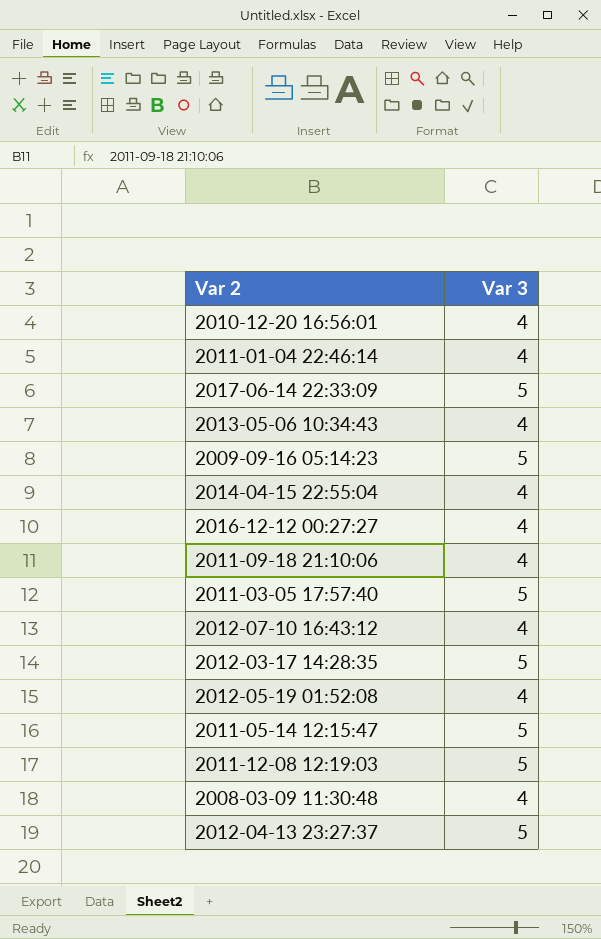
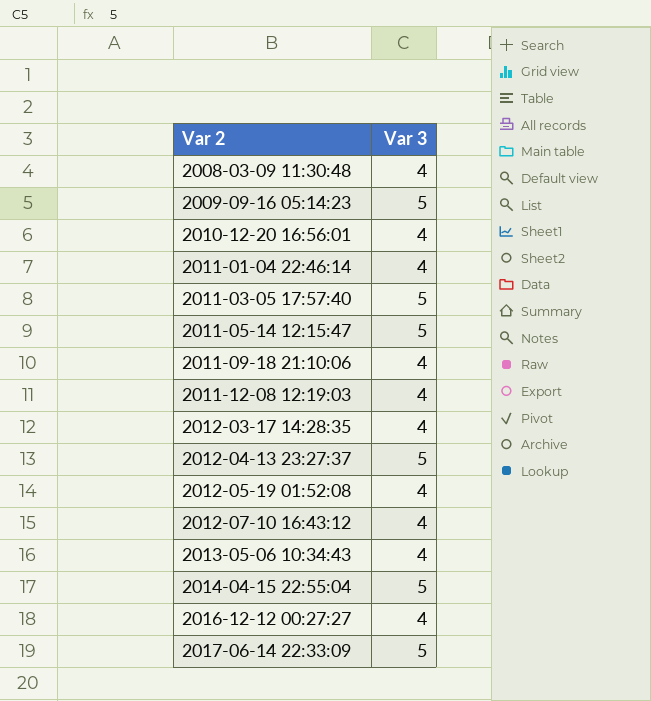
row order: none -> Var 2 ascending
2011-12-08 12:19:03 | Var 3: 5 -> 4
2012-03-17 14:28:35 | Var 3: 5 -> 4
2014-04-15 22:55:04 | Var 3: 4 -> 5

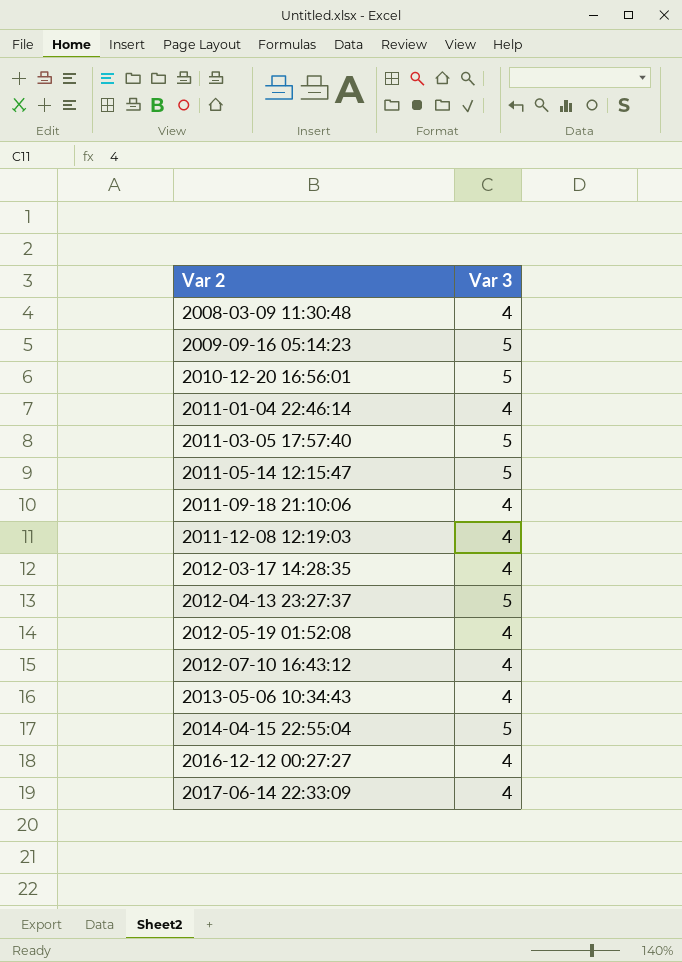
2010-12-20 16:56:01 | Var 3: 4 -> 5
2017-06-14 22:33:09 | Var 3: 5 -> 4

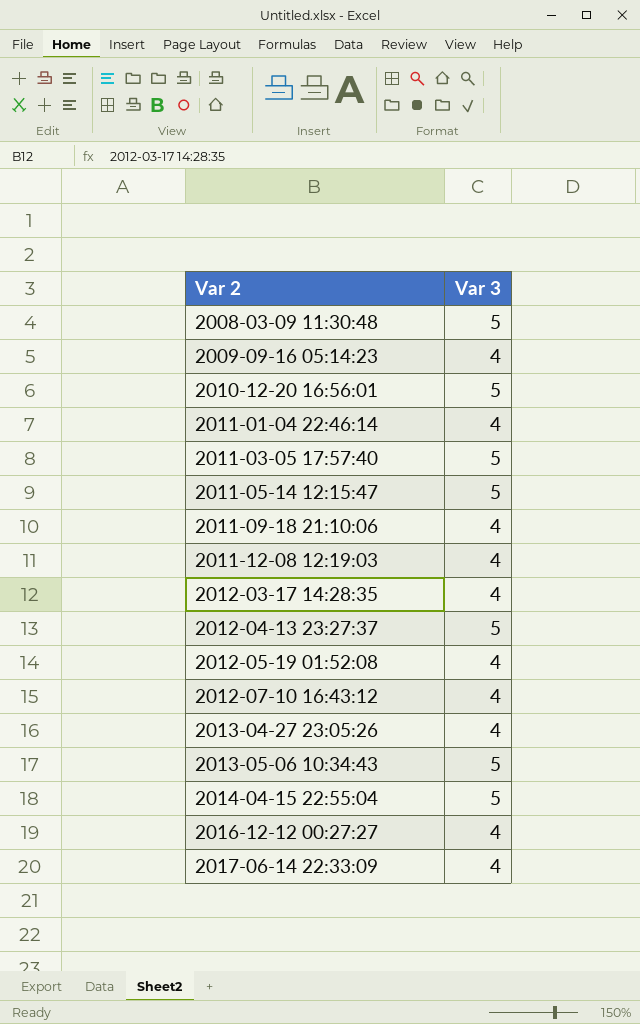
2008-03-09 11:30:48 | Var 3: 4 -> 5
2009-09-16 05:14:23 | Var 3: 5 -> 4
row 2013-04-27 23:05:26: none -> 4
2013-05-06 10:34:43 | Var 3: 4 -> 5

